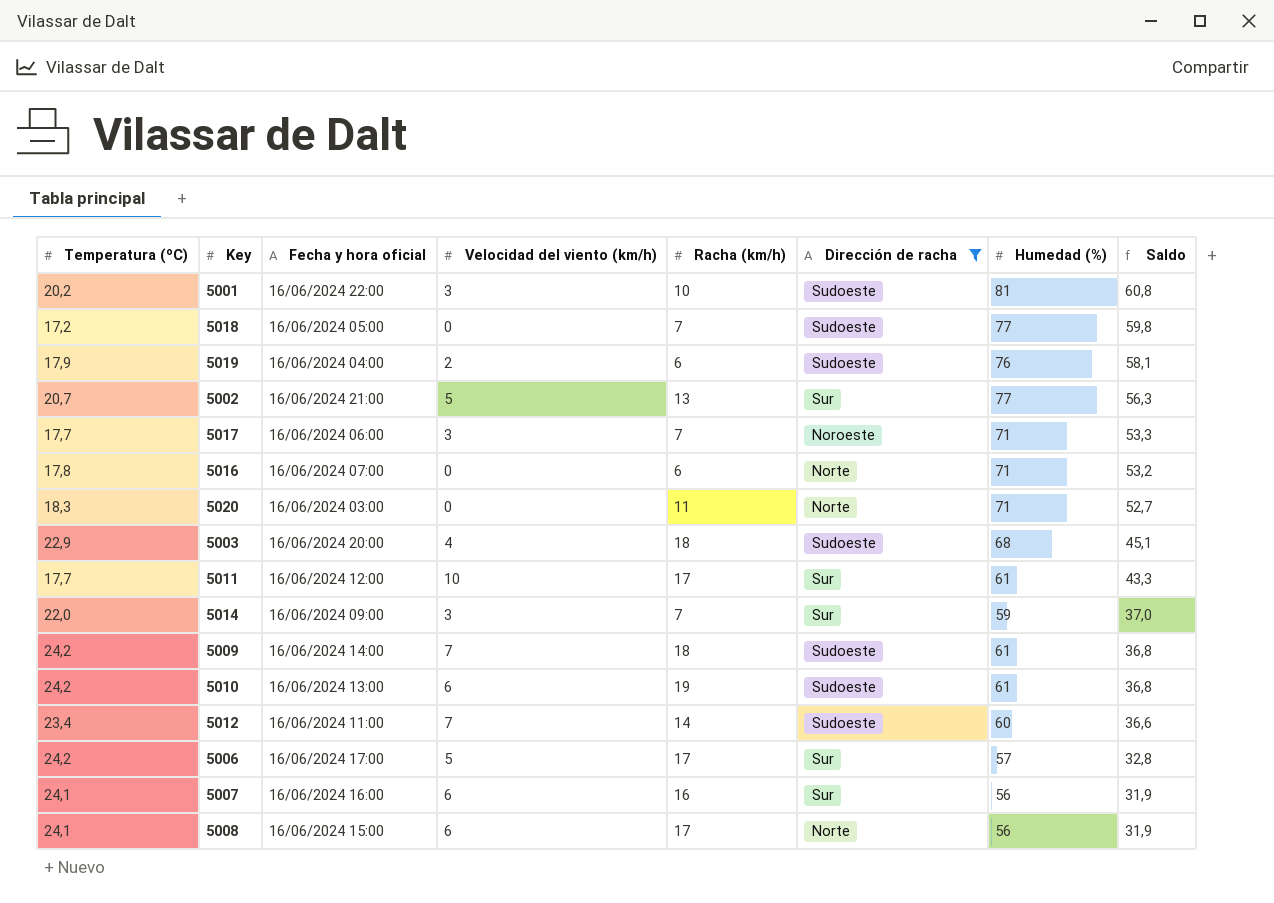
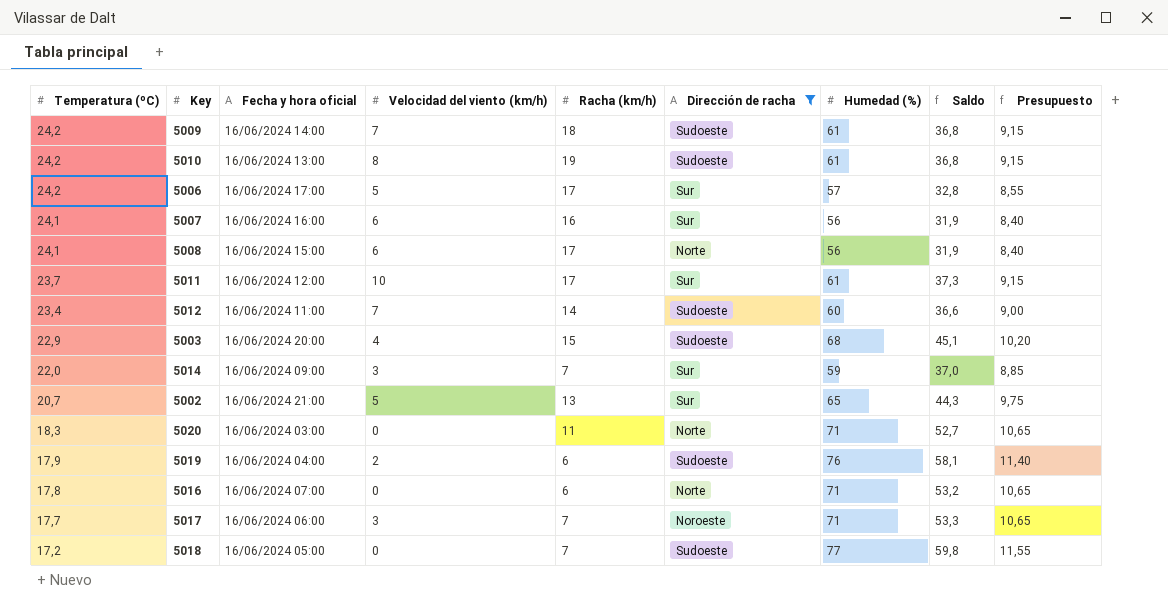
row order: Saldo descending -> Temperatura (ºC) descending
column Presupuesto | formula: none -> [Humedad (%)] * 0,15
row 5001: 20,2 | 16/06/2024 22:00 | 3 | 10 | Sudoeste | 81 | 60,8 -> none
5010 | Velocidad del viento (km/h): 6 -> 8
5011 | Temperatura (ºC): 17,7 -> 23,7
5011 | Saldo: 43,3 -> 37,3
5003 | Racha (km/h): 18 -> 15
5002 | Humedad (%): 77 -> 65
5002 | Saldo: 56,3 -> 44,3

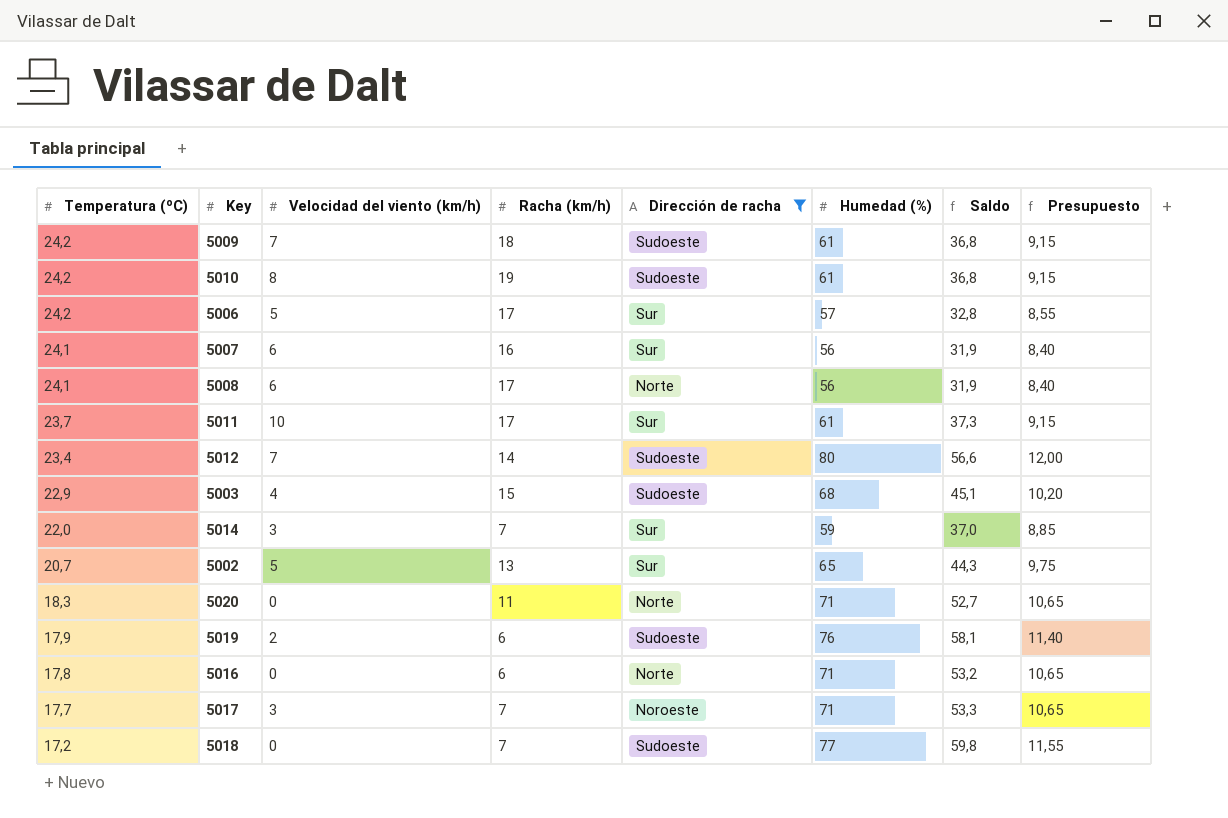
column Fecha y hora oficial | position: 3 -> none
5012 | Humedad (%): 60 -> 80
5012 | Saldo: 36,6 -> 56,6
5012 | Presupuesto: 9,00 -> 12,00

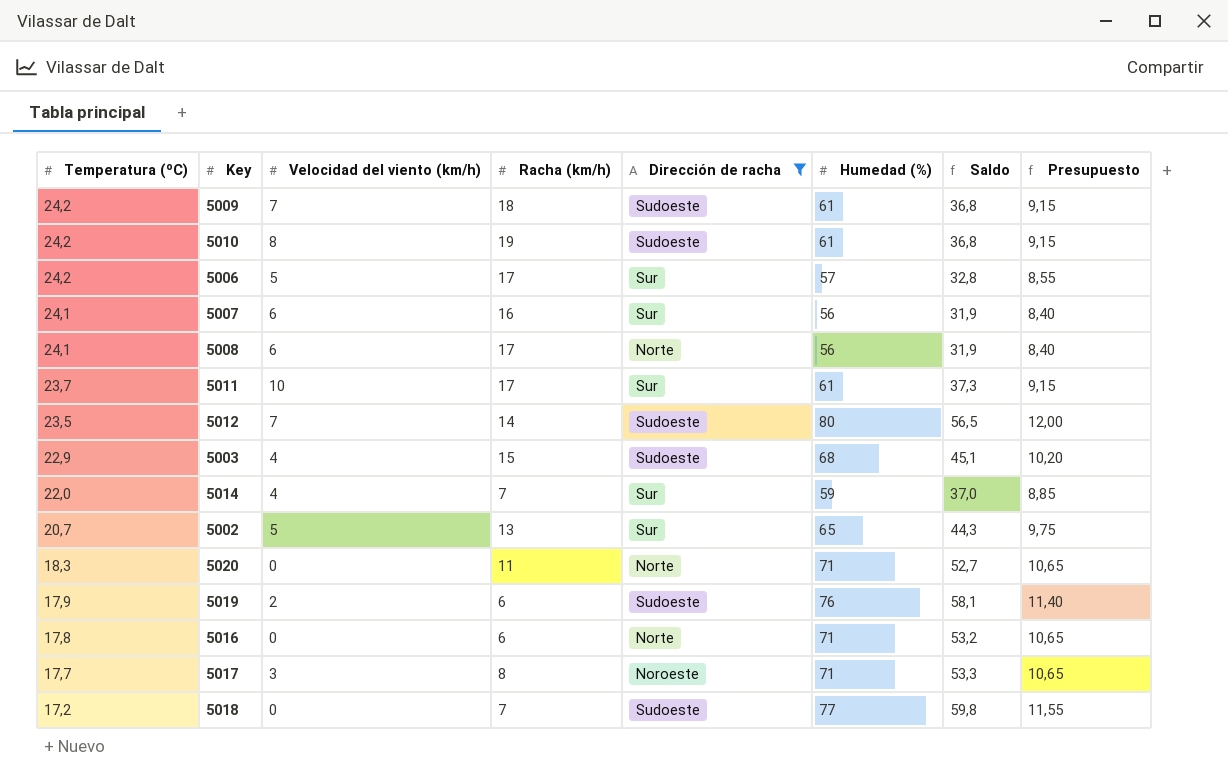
5012 | Temperatura (ºC): 23,4 -> 23,5
5012 | Saldo: 56,6 -> 56,5
5014 | Velocidad del viento (km/h): 3 -> 4
5017 | Racha (km/h): 7 -> 8

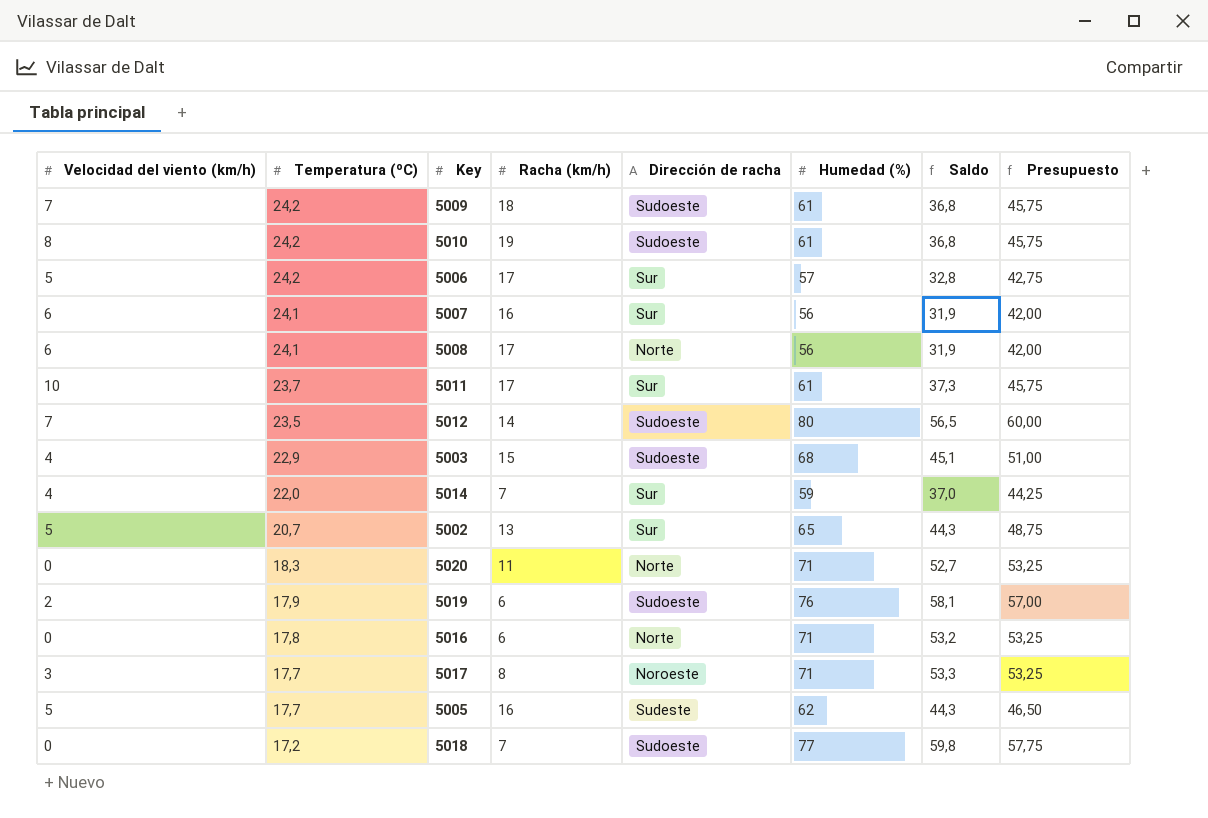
filter: Dirección de racha != Sudeste -> none
column Velocidad del viento (km/h) | position: 3 -> 1
column Presupuesto | formula: [Humedad (%)] * 0,15 -> [Humedad (%)] * 0,75

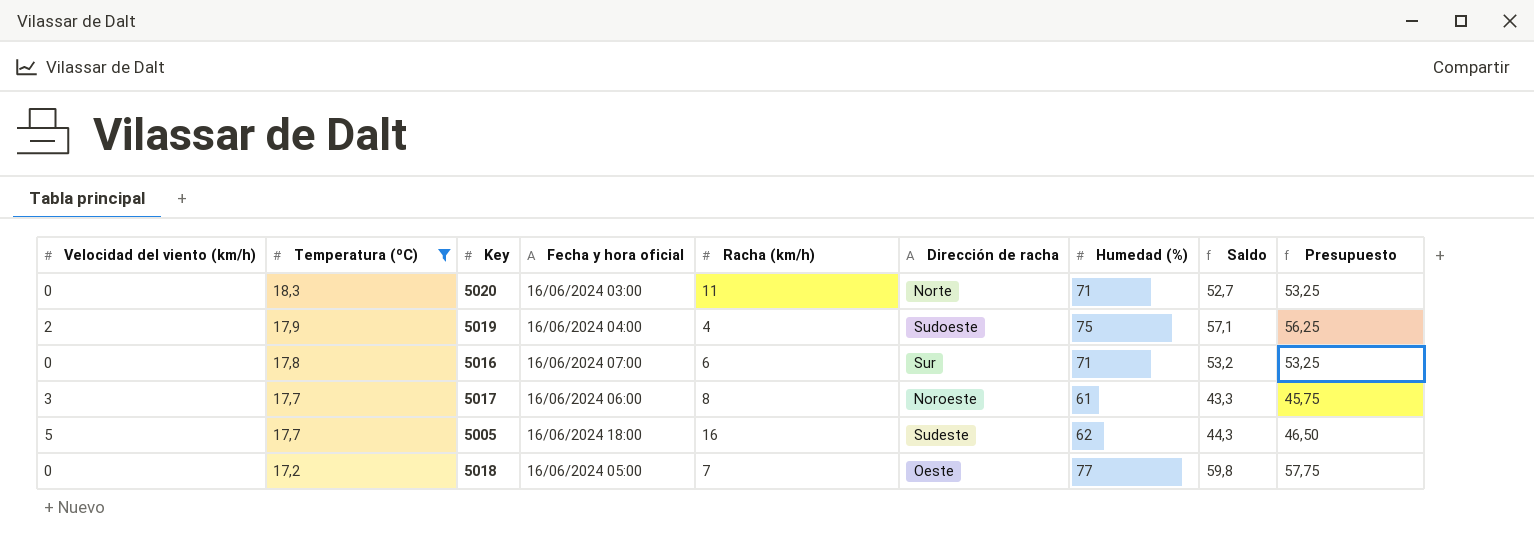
filter: none -> Temperatura (ºC) <= 18,3
column Fecha y hora oficial | position: none -> 4
5019 | Racha (km/h): 6 -> 4
5019 | Humedad (%): 76 -> 75
5019 | Saldo: 58,1 -> 57,1
5019 | Presupuesto: 57,00 -> 56,25
5016 | Dirección de racha: Norte -> Sur
5017 | Humedad (%): 71 -> 61
5017 | Saldo: 53,3 -> 43,3
5017 | Presupuesto: 53,25 -> 45,75
5018 | Dirección de racha: Sudoeste -> Oeste

